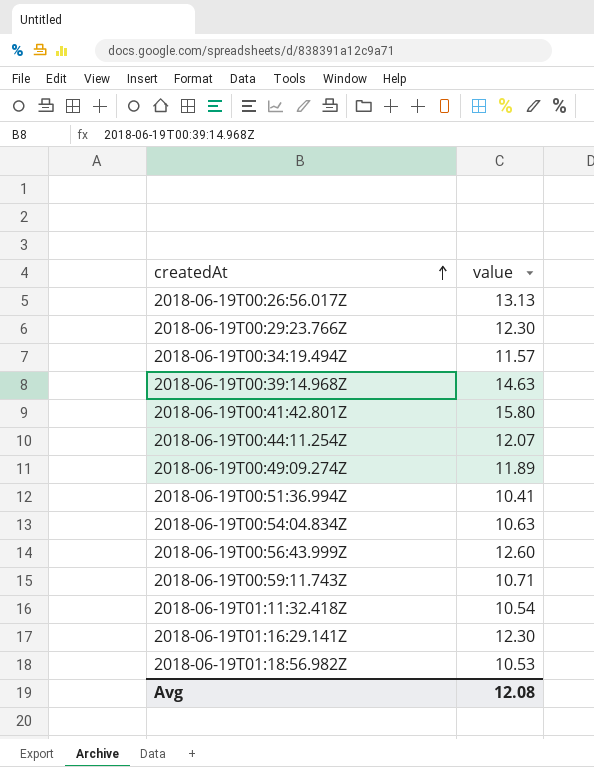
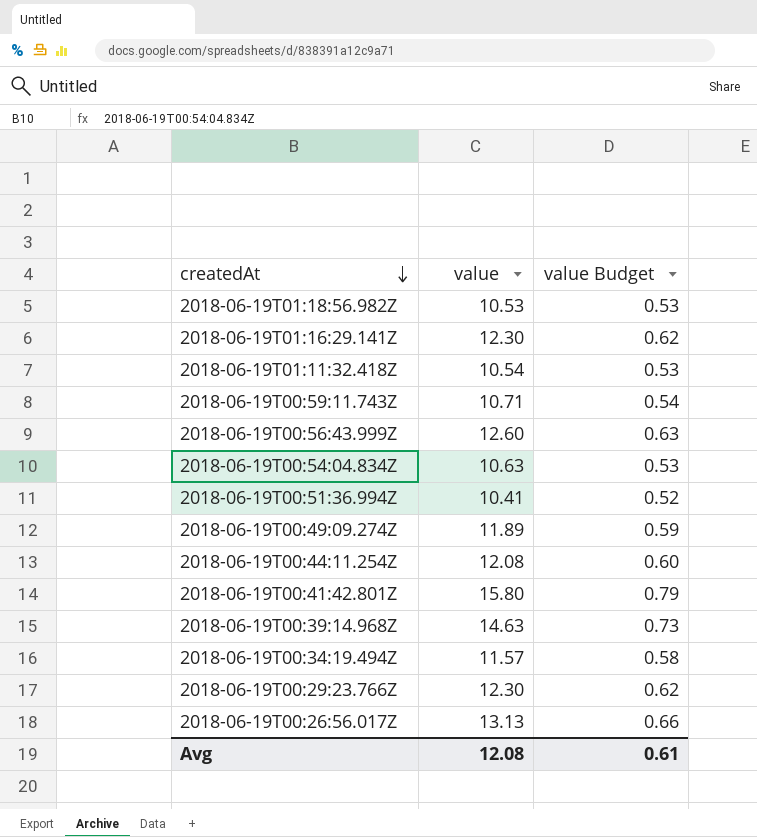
row order: createdAt ascending -> createdAt descending
column value Budget | formula: none -> [value] * 0.05
2018-06-19T00:44:11.254Z | value: 12.07 -> 12.08

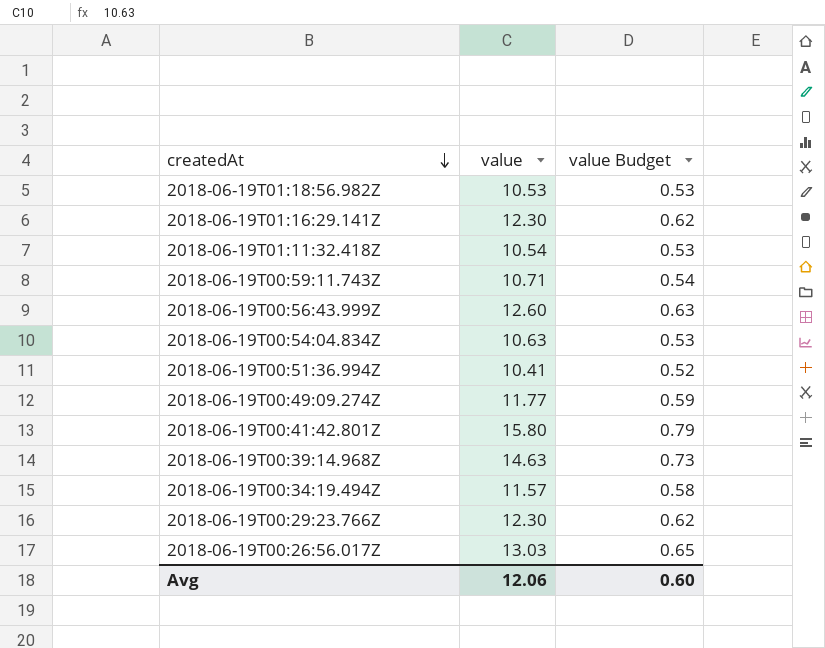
row 2018-06-19T00:44:11.254Z: 12.08 | 0.60 -> none
2018-06-19T00:49:09.274Z | value: 11.89 -> 11.77
2018-06-19T00:26:56.017Z | value: 13.13 -> 13.03
2018-06-19T00:26:56.017Z | value Budget: 0.66 -> 0.65
Avg | value: 12.08 -> 12.06
Avg | value Budget: 0.61 -> 0.60

